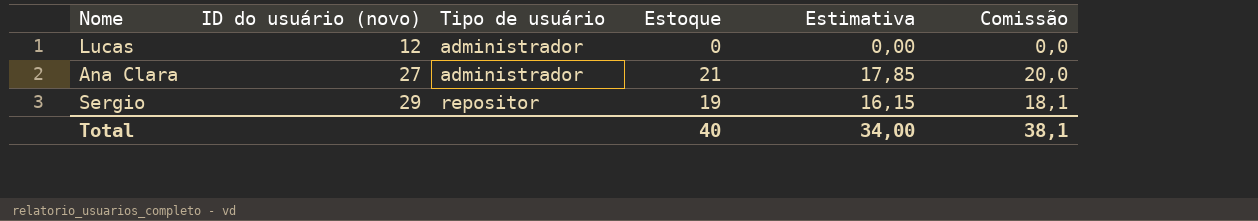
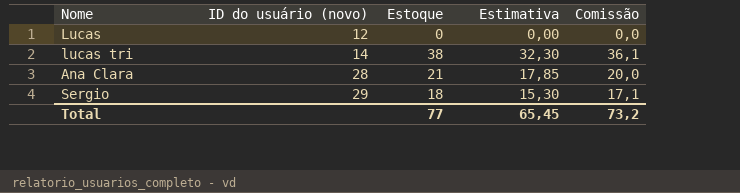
column Tipo de usuário | position: 3 -> none
row lucas tri: none -> 14 | 38 | 32,30 | 36,1
Ana Clara | ID do usuário (novo): 27 -> 28
Sergio | Estoque: 19 -> 18
Sergio | Estimativa: 16,15 -> 15,30
Sergio | Comissão: 18,1 -> 17,1
Total | Estoque: 40 -> 77
Total | Estimativa: 34,00 -> 65,45
Total | Comissão: 38,1 -> 73,2

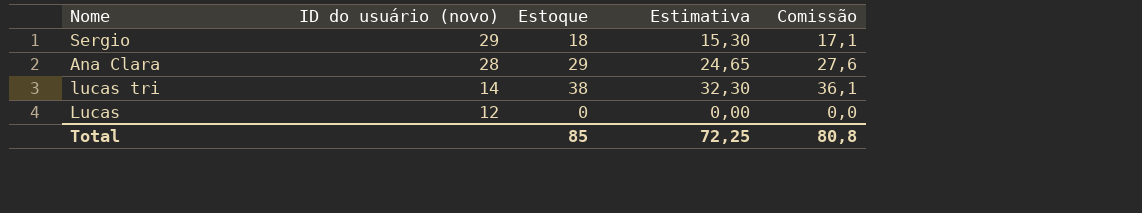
row order: ID do usuário (novo) ascending -> ID do usuário (novo) descending
Ana Clara | Estoque: 21 -> 29
Ana Clara | Estimativa: 17,85 -> 24,65
Ana Clara | Comissão: 20,0 -> 27,6
Total | Estoque: 77 -> 85
Total | Estimativa: 65,45 -> 72,25
Total | Comissão: 73,2 -> 80,8

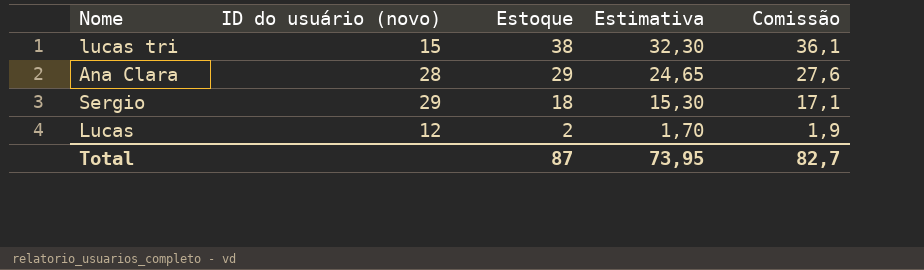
row order: ID do usuário (novo) descending -> Estoque descending
lucas tri | ID do usuário (novo): 14 -> 15
Lucas | Estoque: 0 -> 2
Lucas | Estimativa: 0,00 -> 1,70
Lucas | Comissão: 0,0 -> 1,9
Total | Estoque: 85 -> 87
Total | Estimativa: 72,25 -> 73,95
Total | Comissão: 80,8 -> 82,7

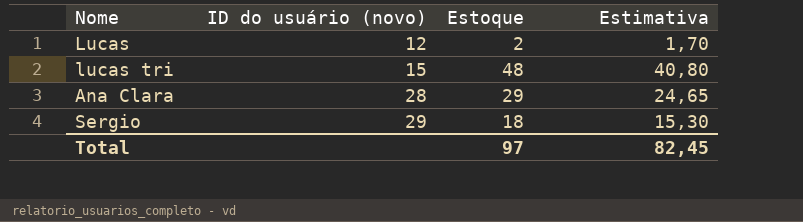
row order: Estoque descending -> ID do usuário (novo) ascending
column Comissão | formula: [Estoque] * 0,95 -> none
lucas tri | Estoque: 38 -> 48
lucas tri | Estimativa: 32,30 -> 40,80
Total | Estoque: 87 -> 97
Total | Estimativa: 73,95 -> 82,45

